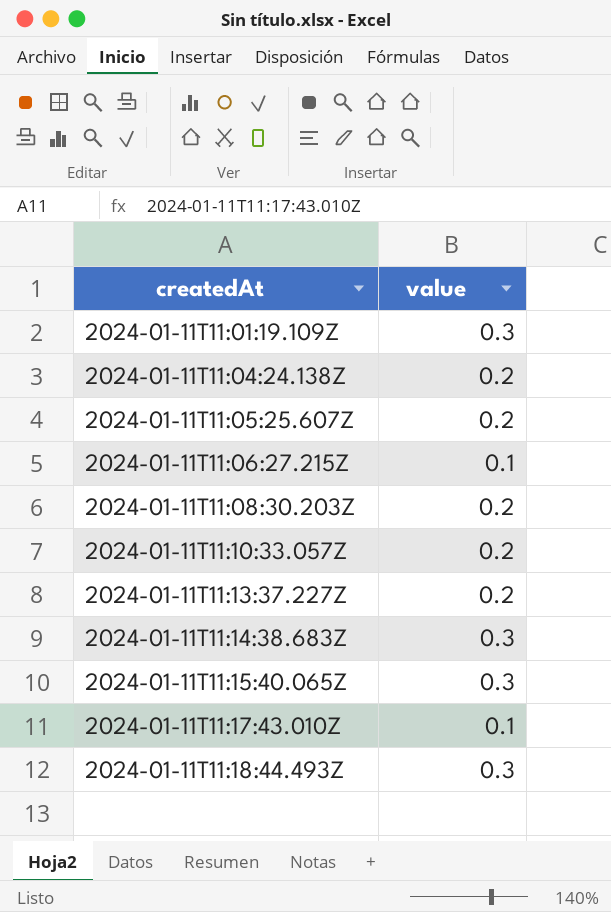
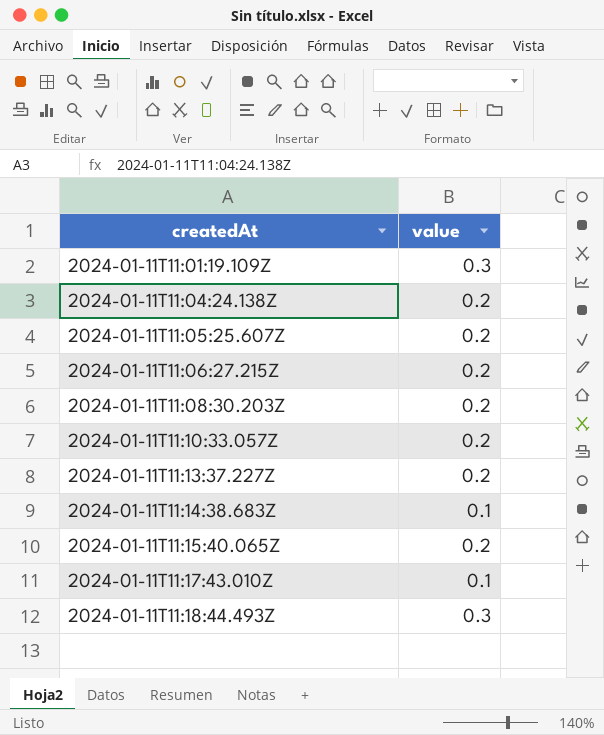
2024-01-11T11:06:27.215Z | value: 0.1 -> 0.2
2024-01-11T11:14:38.683Z | value: 0.3 -> 0.1
2024-01-11T11:15:40.065Z | value: 0.3 -> 0.2

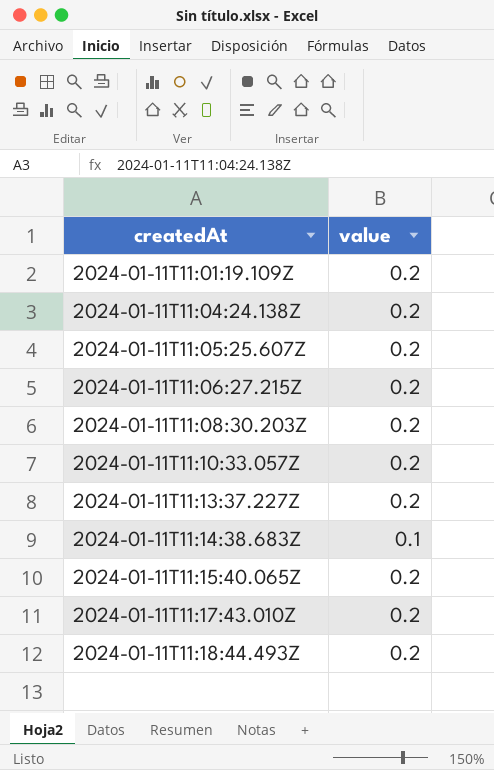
2024-01-11T11:01:19.109Z | value: 0.3 -> 0.2
2024-01-11T11:17:43.010Z | value: 0.1 -> 0.2
2024-01-11T11:18:44.493Z | value: 0.3 -> 0.2

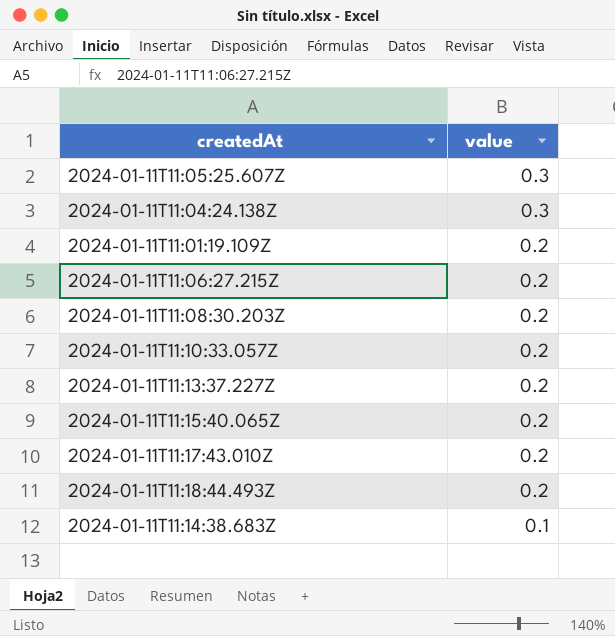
row order: createdAt ascending -> value descending
2024-01-11T11:05:25.607Z | value: 0.2 -> 0.3
2024-01-11T11:04:24.138Z | value: 0.2 -> 0.3

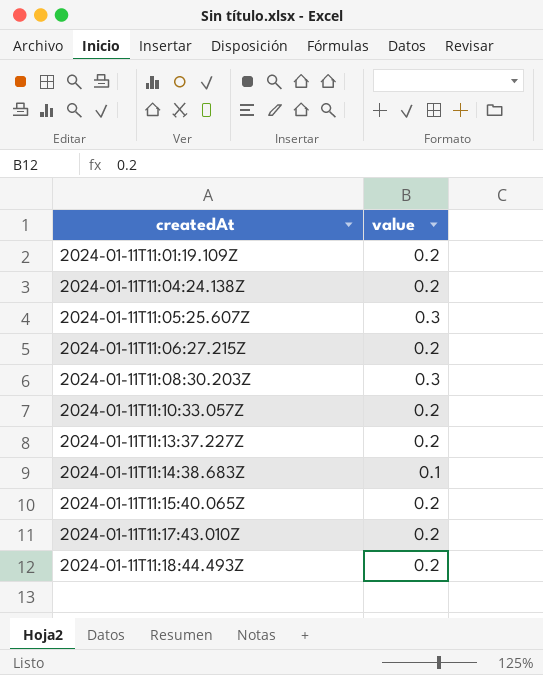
row order: value descending -> createdAt ascending
2024-01-11T11:04:24.138Z | value: 0.3 -> 0.2
2024-01-11T11:08:30.203Z | value: 0.2 -> 0.3

